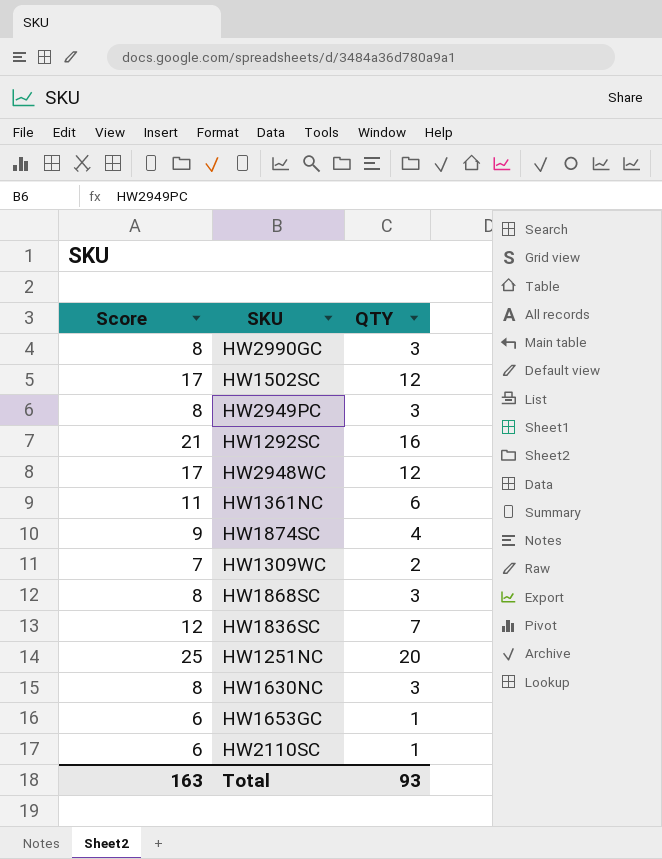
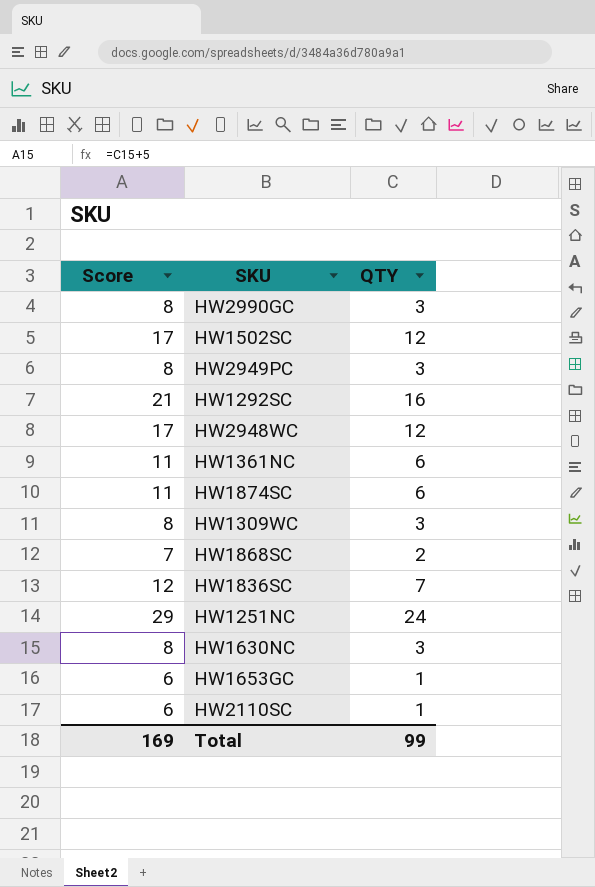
HW1874SC | Score: 9 -> 11
HW1874SC | QTY: 4 -> 6
HW1309WC | Score: 7 -> 8
HW1309WC | QTY: 2 -> 3
HW1868SC | Score: 8 -> 7
HW1868SC | QTY: 3 -> 2
HW1251NC | Score: 25 -> 29
HW1251NC | QTY: 20 -> 24
Total | Score: 163 -> 169
Total | QTY: 93 -> 99

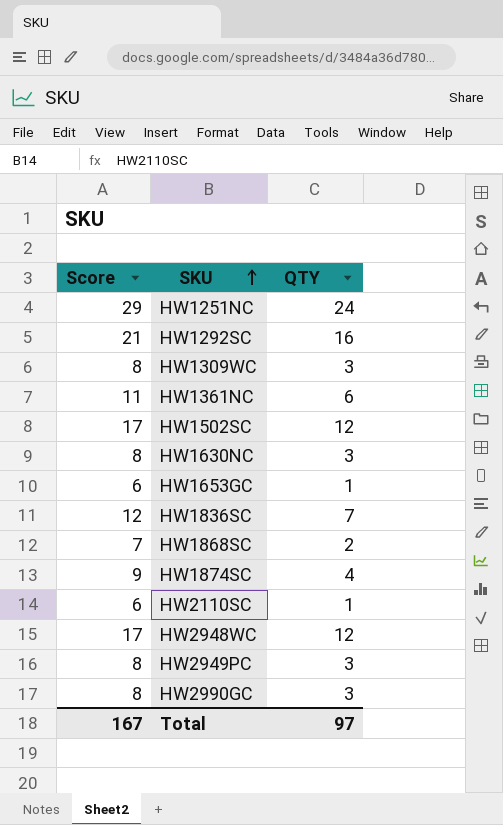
row order: none -> SKU ascending
HW1874SC | Score: 11 -> 9
HW1874SC | QTY: 6 -> 4
Total | Score: 169 -> 167
Total | QTY: 99 -> 97

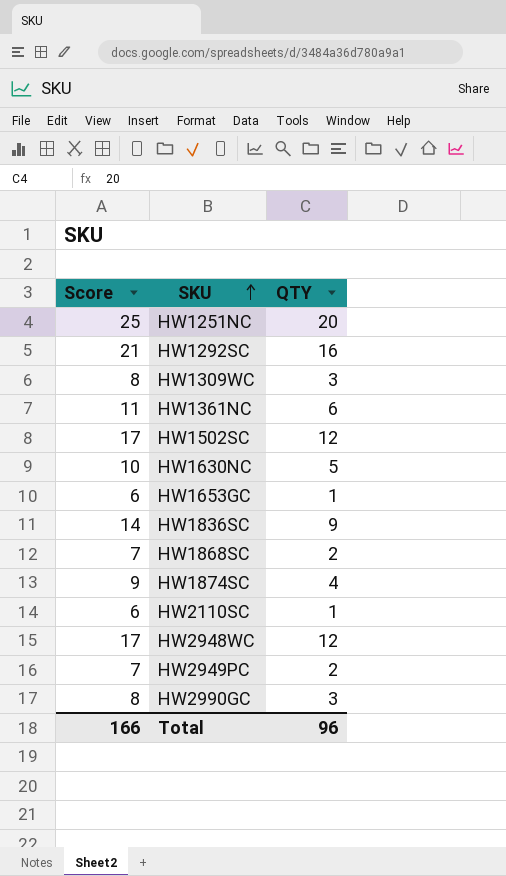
HW1251NC | Score: 29 -> 25
HW1251NC | QTY: 24 -> 20
HW1630NC | Score: 8 -> 10
HW1630NC | QTY: 3 -> 5
HW1836SC | Score: 12 -> 14
HW1836SC | QTY: 7 -> 9
HW2949PC | Score: 8 -> 7
HW2949PC | QTY: 3 -> 2
Total | Score: 167 -> 166
Total | QTY: 97 -> 96

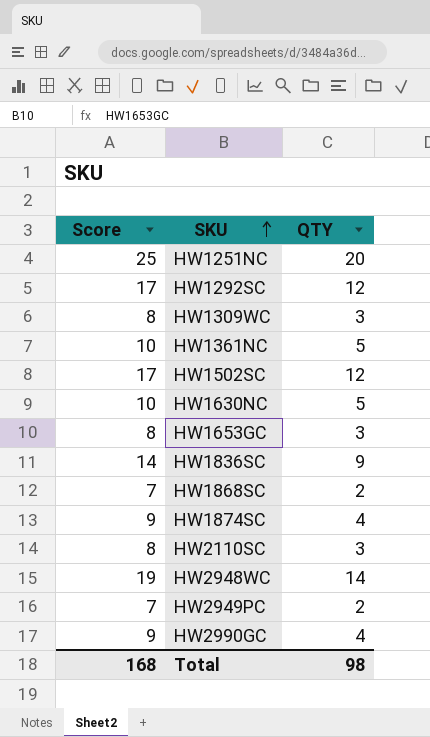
HW1292SC | Score: 21 -> 17
HW1292SC | QTY: 16 -> 12
HW1361NC | Score: 11 -> 10
HW1361NC | QTY: 6 -> 5
HW1653GC | Score: 6 -> 8
HW1653GC | QTY: 1 -> 3
HW2110SC | Score: 6 -> 8
HW2110SC | QTY: 1 -> 3
HW2948WC | Score: 17 -> 19
HW2948WC | QTY: 12 -> 14
HW2990GC | Score: 8 -> 9
HW2990GC | QTY: 3 -> 4
Total | Score: 166 -> 168
Total | QTY: 96 -> 98

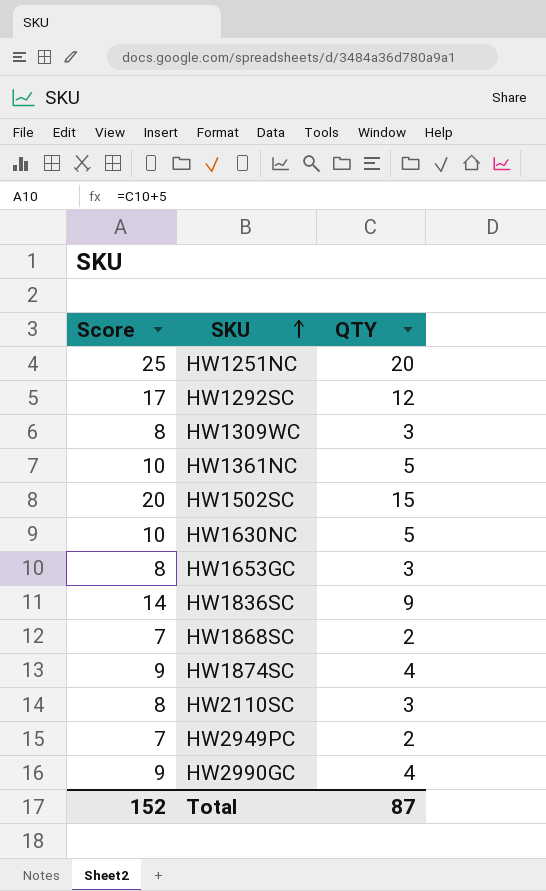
row HW2948WC: 19 | 14 -> none
HW1502SC | Score: 17 -> 20
HW1502SC | QTY: 12 -> 15
Total | Score: 168 -> 152
Total | QTY: 98 -> 87

